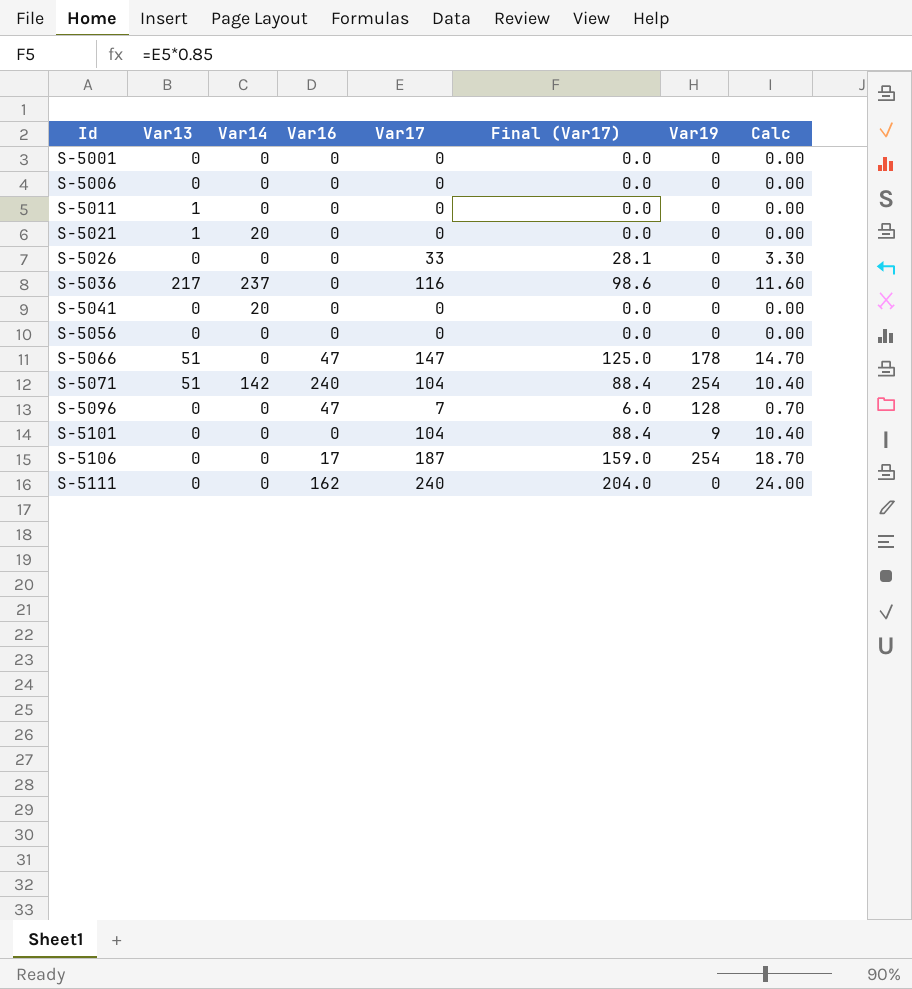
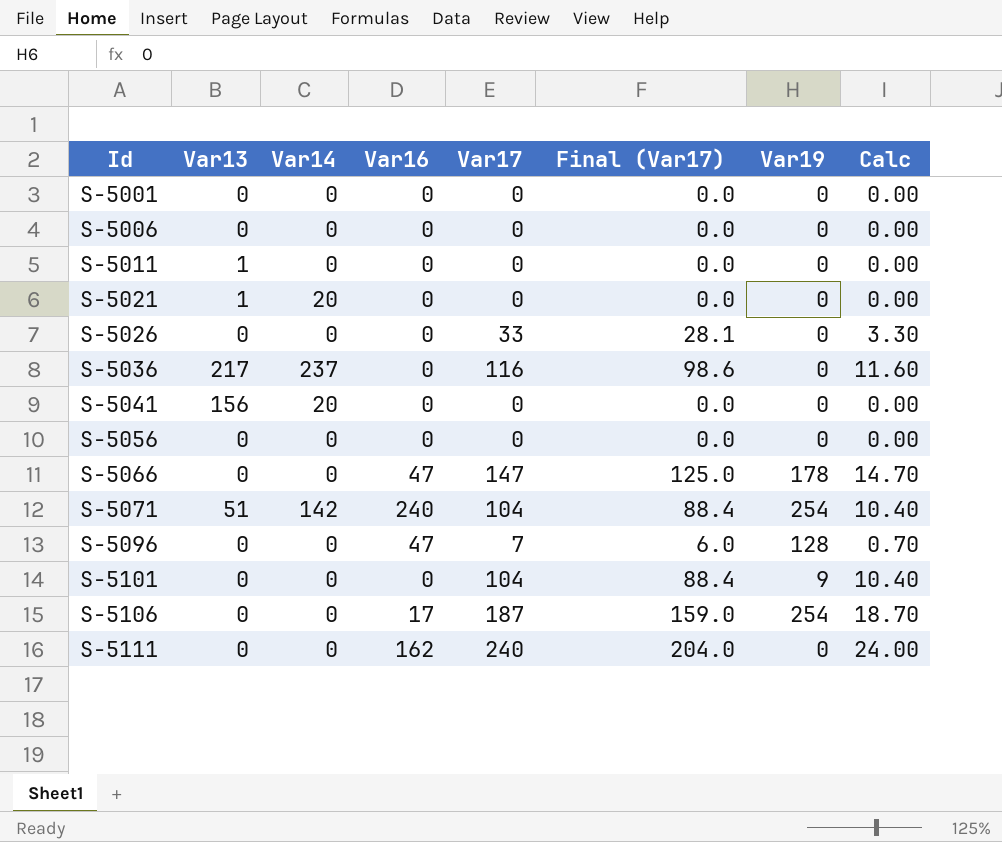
S-5041 | Var13: 0 -> 156
S-5066 | Var13: 51 -> 0

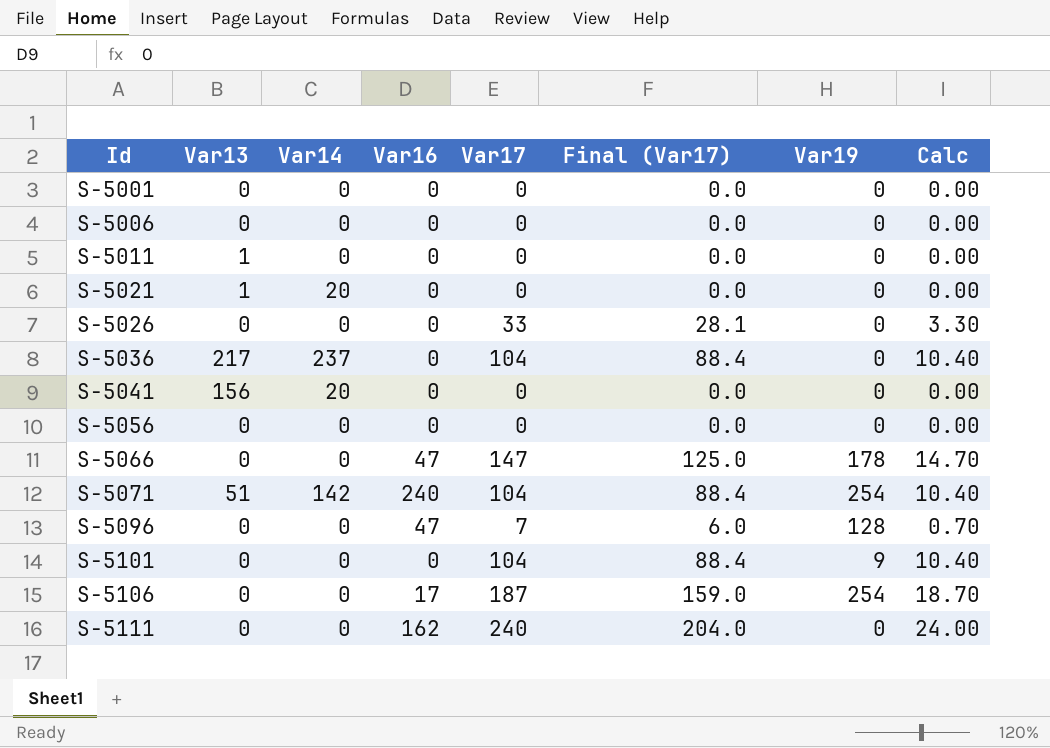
S-5036 | Var17: 116 -> 104
S-5036 | Final (Var17): 98.6 -> 88.4
S-5036 | Calc: 11.60 -> 10.40

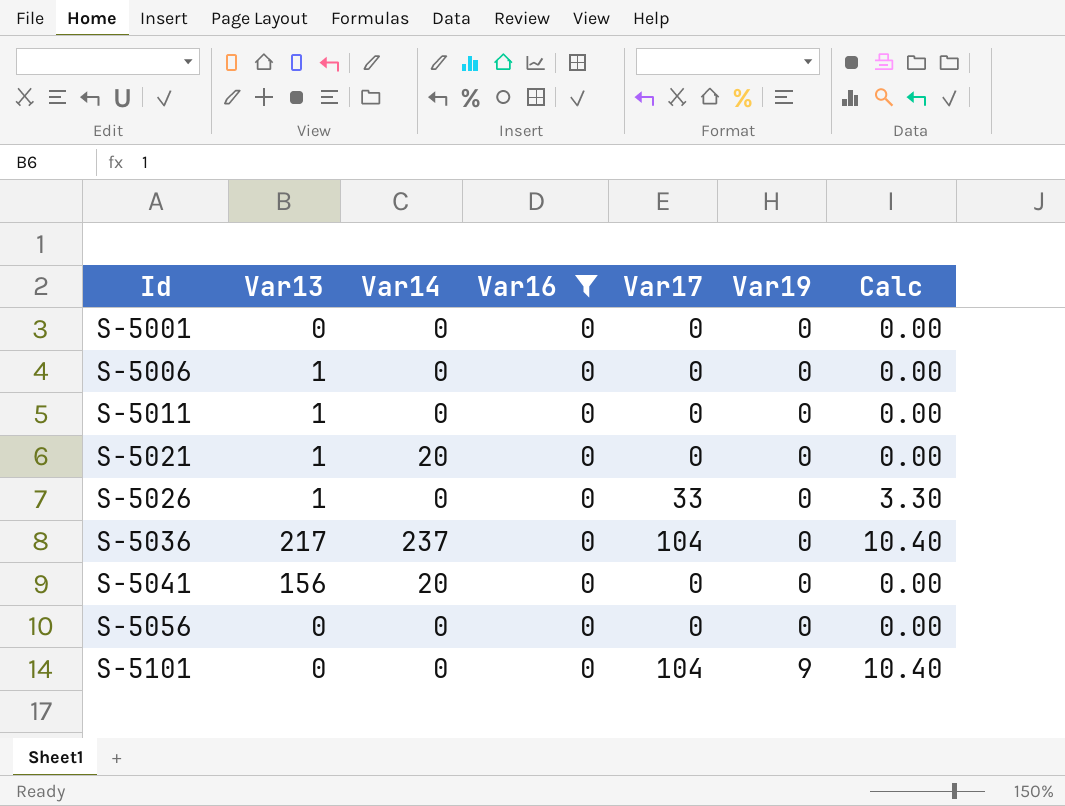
filter: none -> Var16 = 0
column Final (Var17) | formula: [Var17] * 0.85 -> none
S-5006 | Var13: 0 -> 1
S-5026 | Var13: 0 -> 1

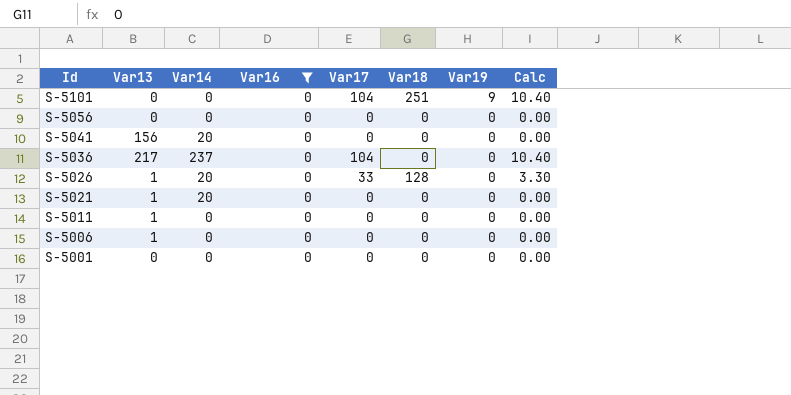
row order: Id ascending -> Id descending
column Var18 | position: none -> 6
S-5026 | Var14: 0 -> 20

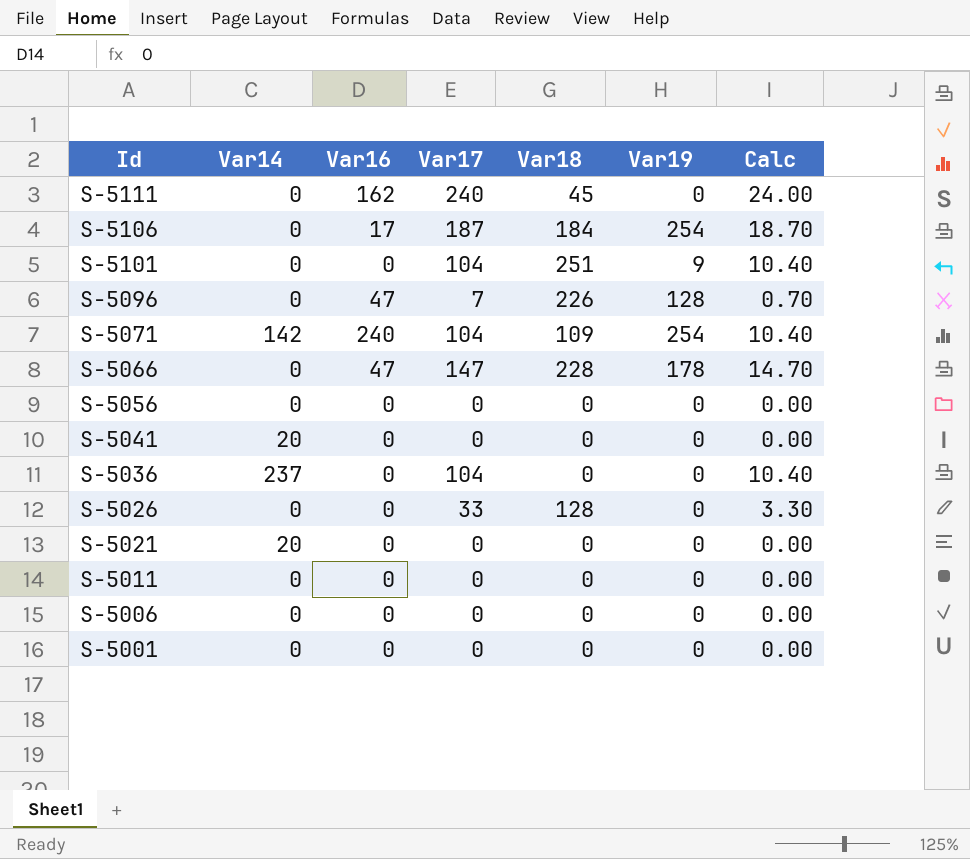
filter: Var16 = 0 -> none
column Var13 | position: 2 -> none
S-5026 | Var14: 20 -> 0

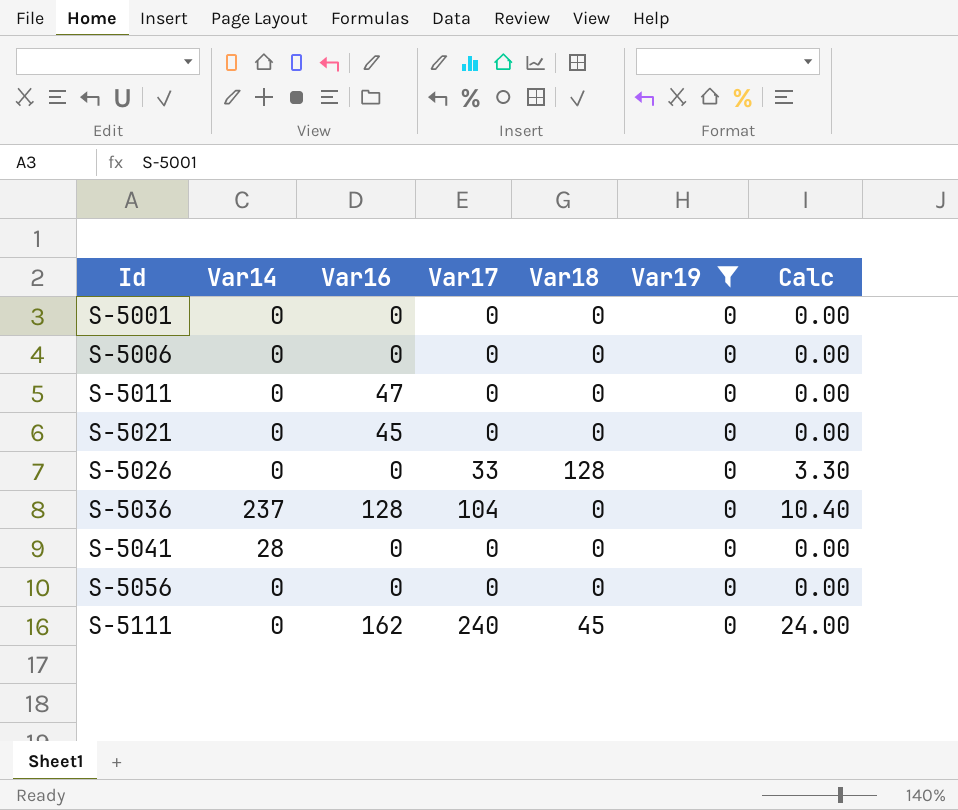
filter: none -> Var19 = 0
row order: Id descending -> Id ascending
S-5011 | Var16: 0 -> 47
S-5021 | Var14: 20 -> 0
S-5021 | Var16: 0 -> 45
S-5036 | Var16: 0 -> 128
S-5041 | Var14: 20 -> 28

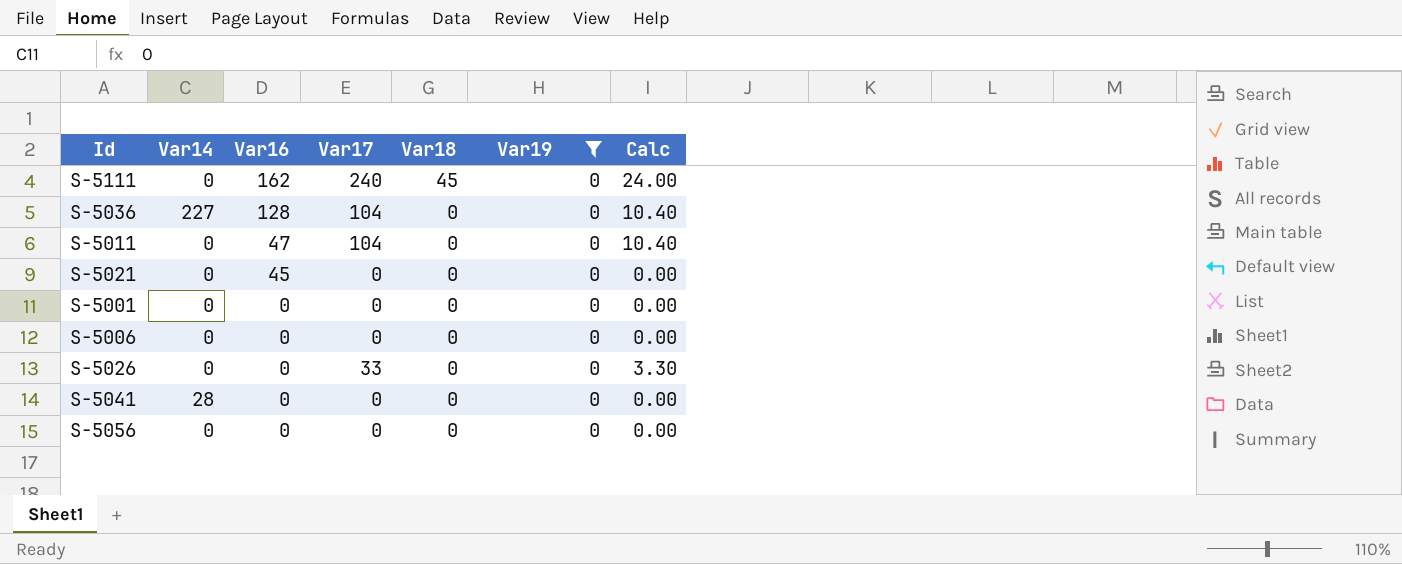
row order: Id ascending -> Var16 descending
S-5036 | Var14: 237 -> 227
S-5011 | Var17: 0 -> 104
S-5011 | Calc: 0.00 -> 10.40
S-5026 | Var18: 128 -> 0

